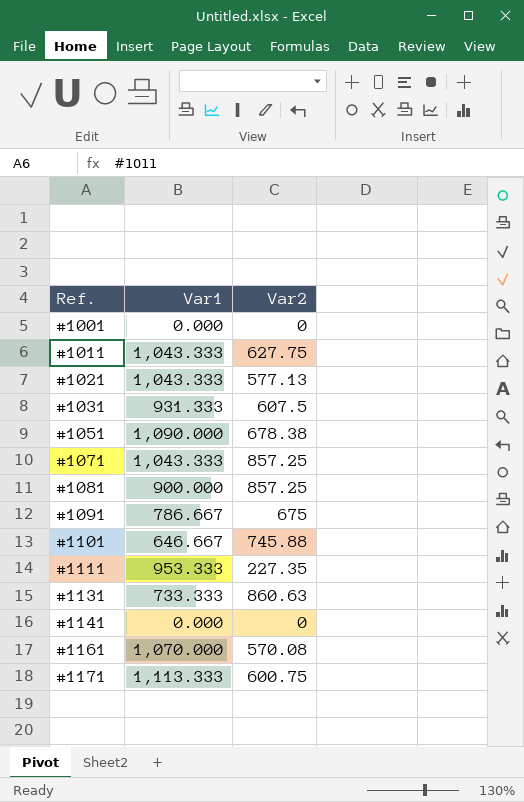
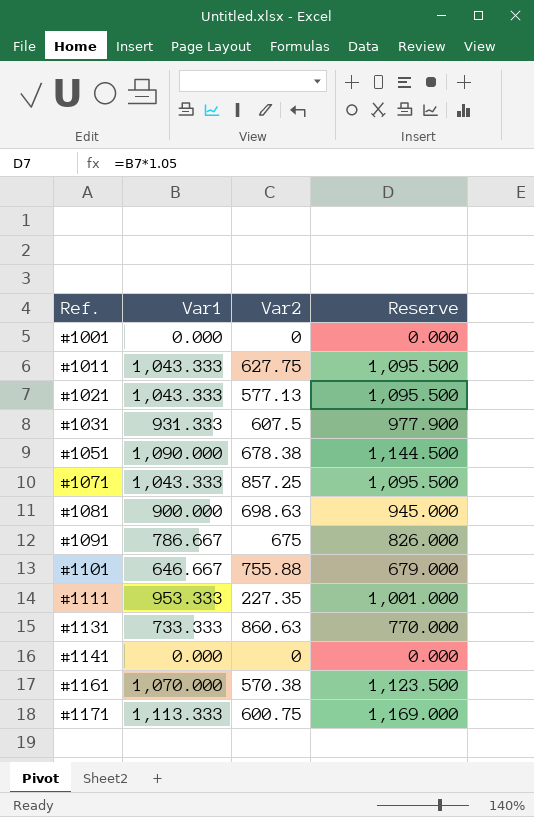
column Reserve | formula: none -> [Var1] * 1.05
#1081 | Var2: 857.25 -> 698.63
#1101 | Var2: 745.88 -> 755.88
#1161 | Var2: 570.08 -> 570.38

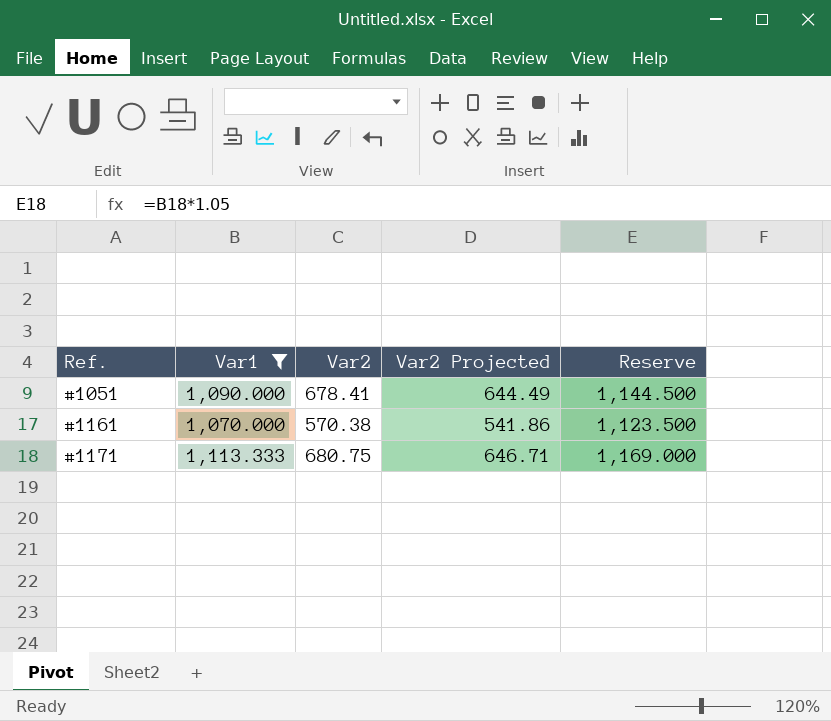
filter: none -> Var1 >= 1,070.000
column Var2 Projected | formula: none -> [Var2] * 0.95
#1051 | Var2: 678.38 -> 678.41
#1171 | Var2: 600.75 -> 680.75

